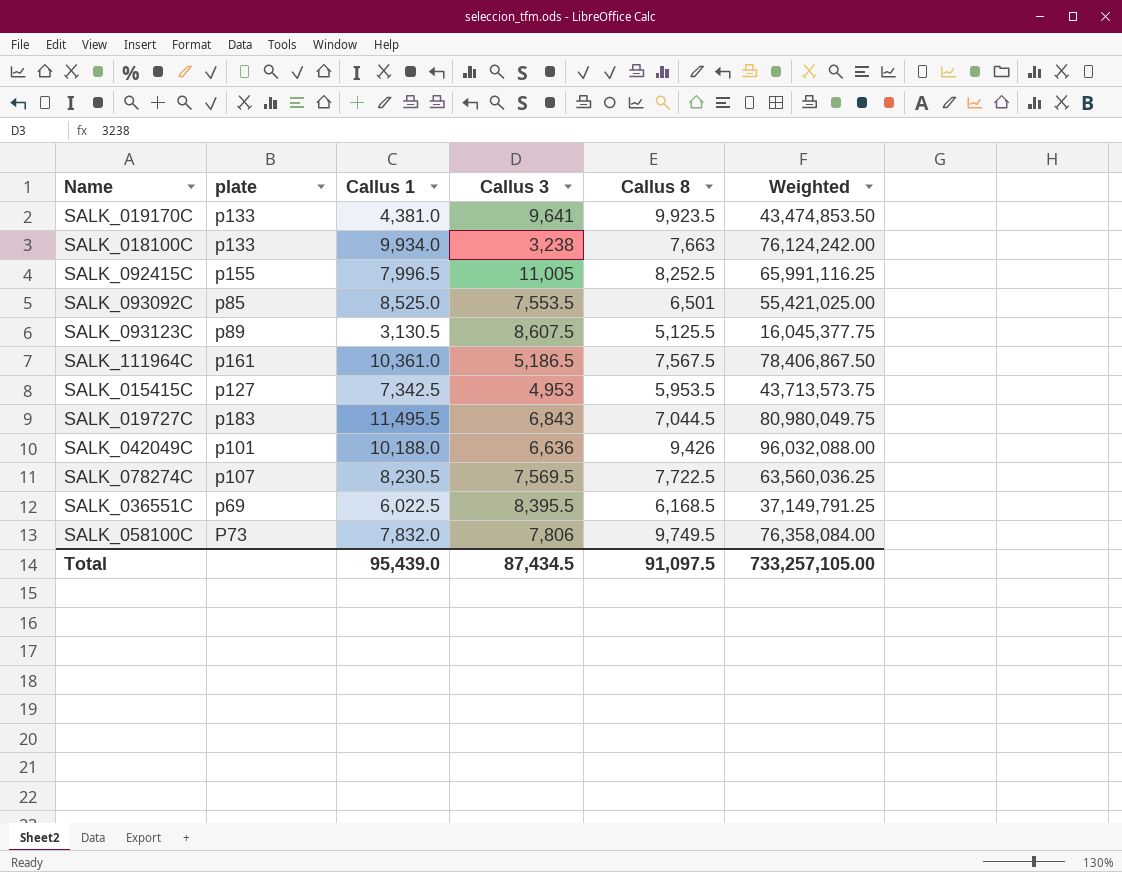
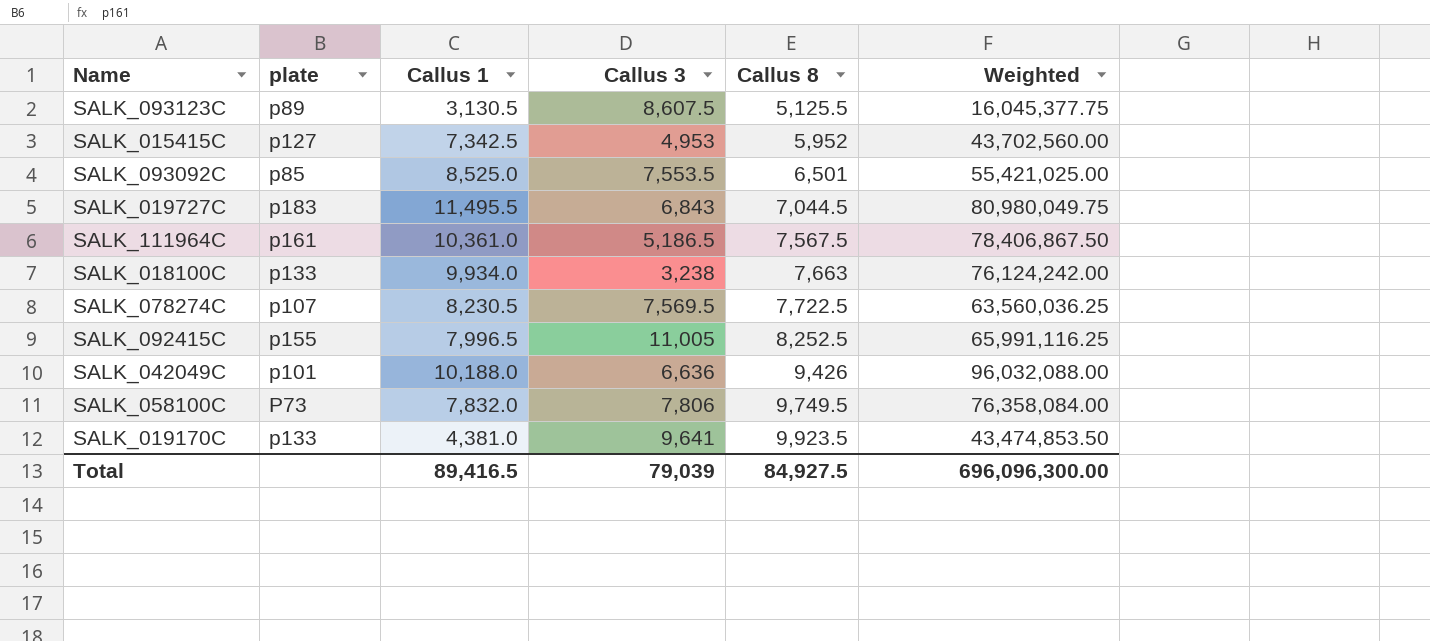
row order: none -> Callus 8 ascending
row SALK_036551C: p69 | 6,022.5 | 8,395.5 | 6,168.5 | 37,149,791.25 -> none
SALK_015415C | Callus 8: 5,953.5 -> 5,952
SALK_015415C | Weighted: 43,713,573.75 -> 43,702,560.00
Total | Callus 1: 95,439.0 -> 89,416.5
Total | Callus 3: 87,434.5 -> 79,039
Total | Callus 8: 91,097.5 -> 84,927.5
Total | Weighted: 733,257,105.00 -> 696,096,300.00

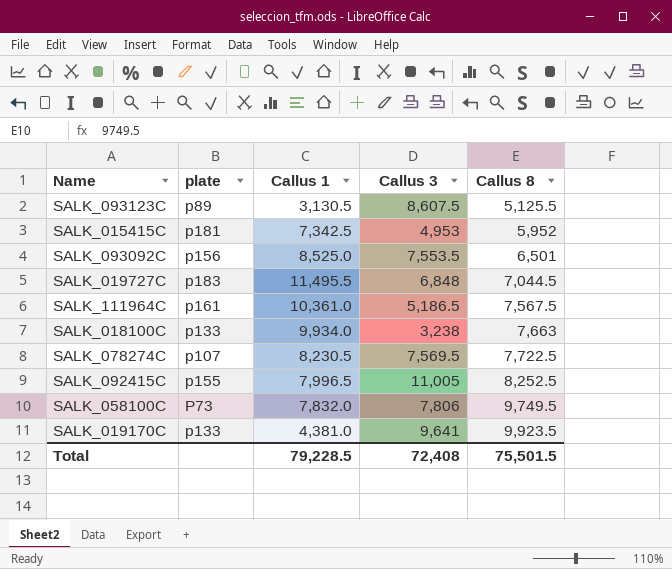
column Weighted | formula: [Callus 1] * [Callus 8] -> none
row SALK_042049C: p101 | 10,188.0 | 6,636 | 9,426 | 96,032,088.00 -> none
SALK_015415C | plate: p127 -> p181
SALK_093092C | plate: p85 -> p156
SALK_019727C | Callus 3: 6,843 -> 6,848
Total | Callus 1: 89,416.5 -> 79,228.5
Total | Callus 3: 79,039 -> 72,408
Total | Callus 8: 84,927.5 -> 75,501.5

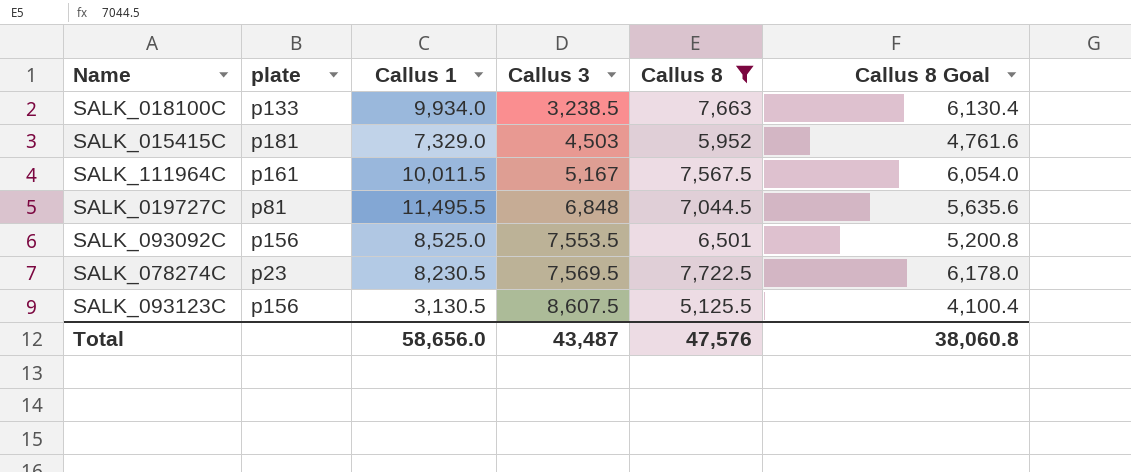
filter: none -> Callus 8 <= 7,722.5
row order: Callus 8 ascending -> Callus 3 ascending
column Callus 8 Goal | formula: none -> [Callus 8] * 0.8
SALK_018100C | Callus 3: 3,238 -> 3,238.5
SALK_015415C | Callus 1: 7,342.5 -> 7,329.0
SALK_015415C | Callus 3: 4,953 -> 4,503
SALK_111964C | Callus 1: 10,361.0 -> 10,011.5
SALK_111964C | Callus 3: 5,186.5 -> 5,167
SALK_019727C | plate: p183 -> p81
SALK_078274C | plate: p107 -> p23
SALK_093123C | plate: p89 -> p156
Total | Callus 1: 79,228.5 -> 58,656.0
Total | Callus 3: 72,408 -> 43,487
Total | Callus 8: 75,501.5 -> 47,576

